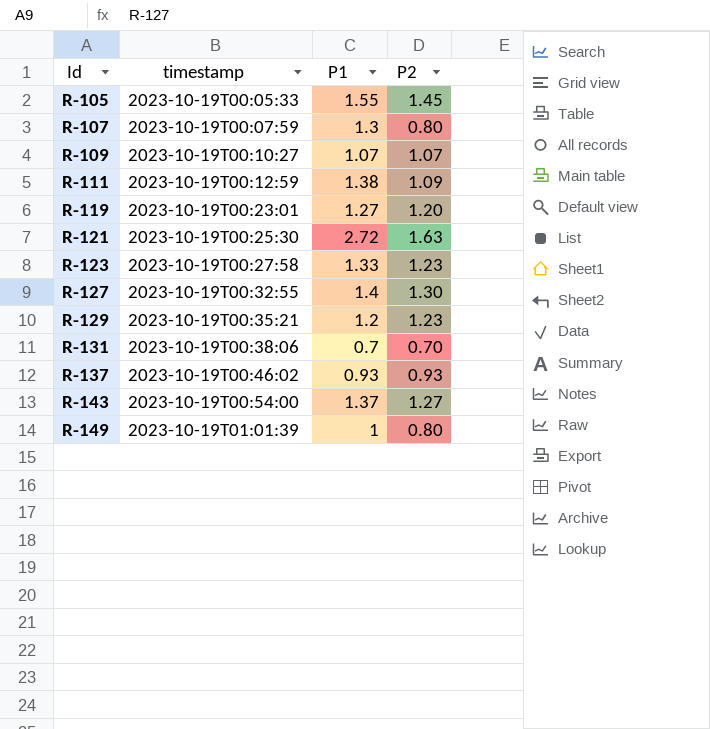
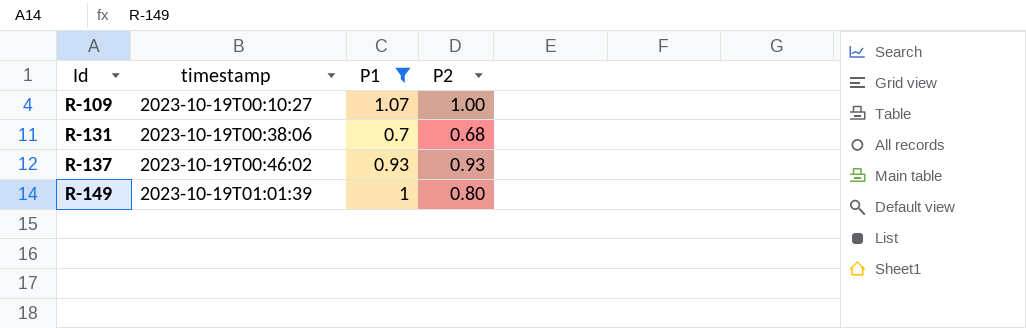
filter: none -> P1 <= 1.07
R-109 | P2: 1.07 -> 1.00
R-131 | P2: 0.70 -> 0.68

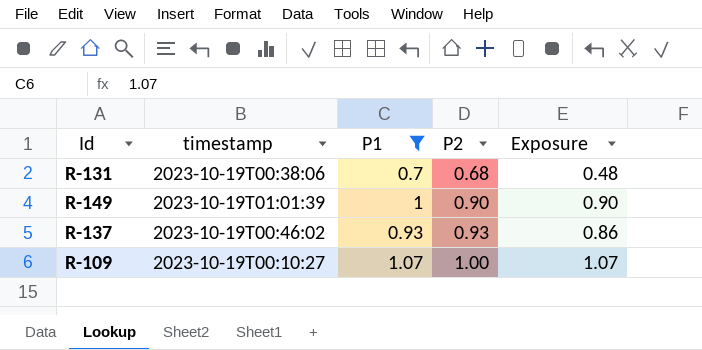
row order: Id ascending -> P2 ascending
column Exposure | formula: none -> [P1] * [P2]
R-149 | P2: 0.80 -> 0.90

